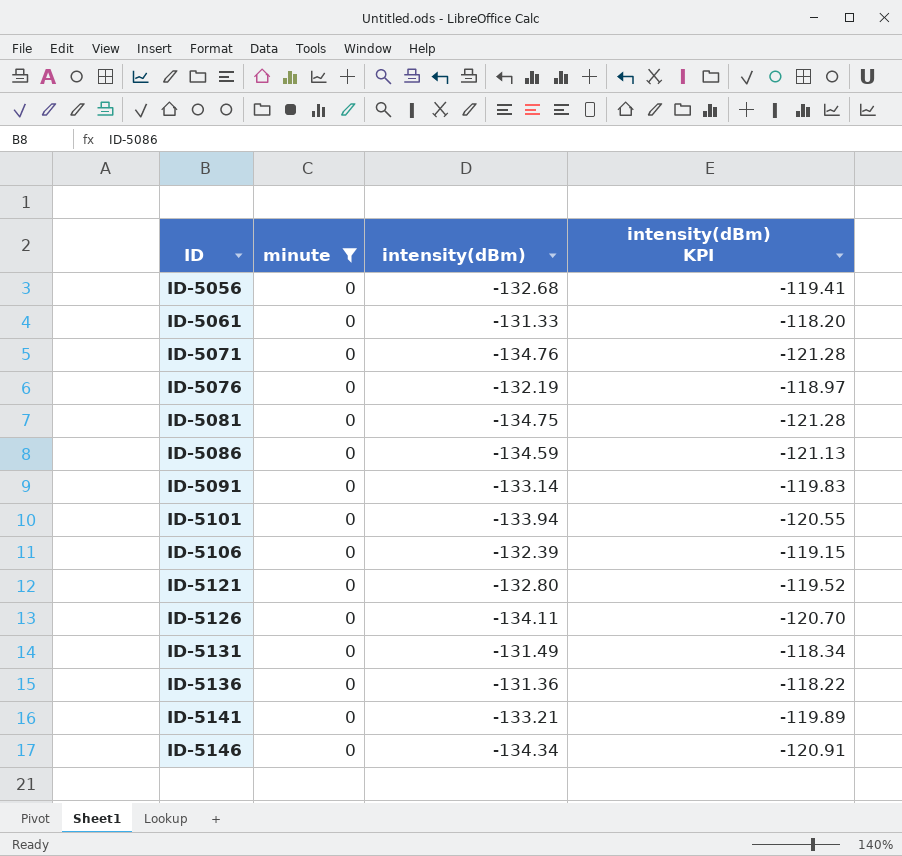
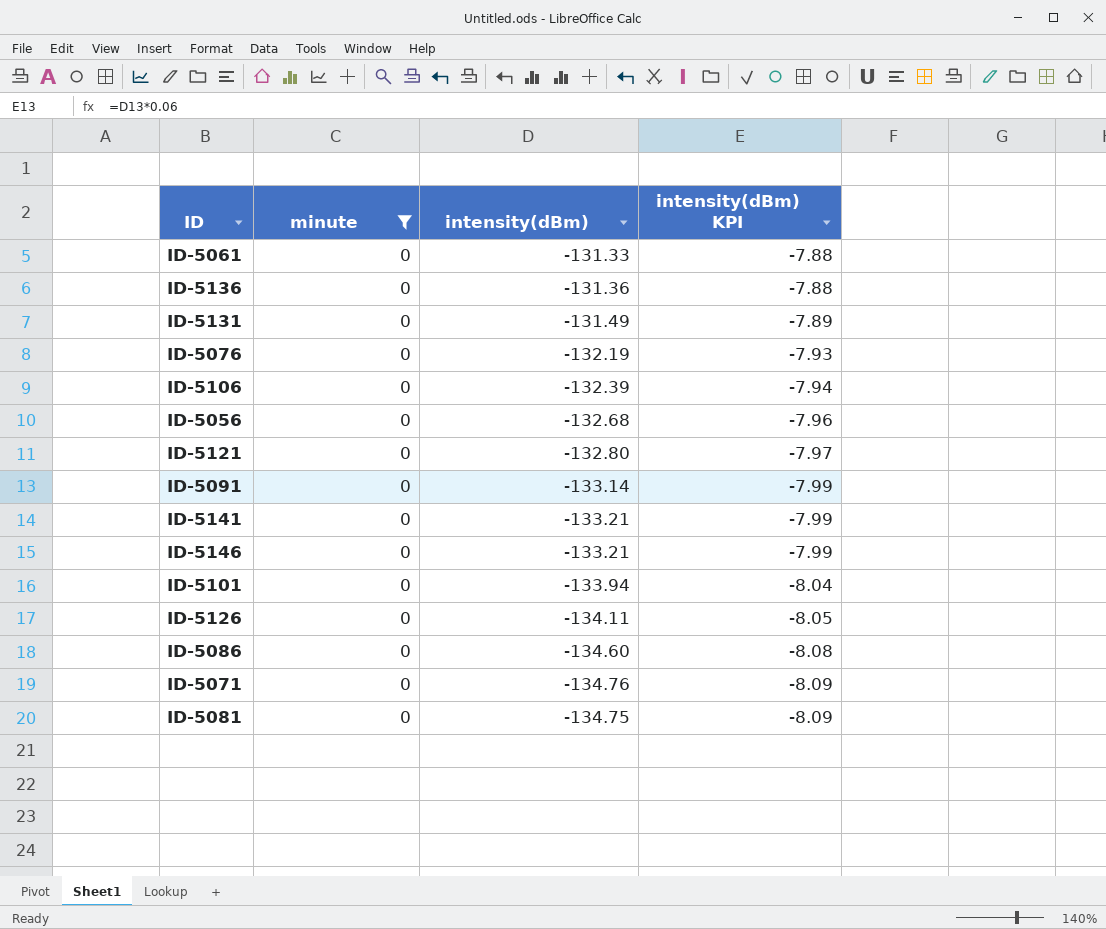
row order: ID ascending -> intensity(dBm) KPI descending
column intensity(dBm) KPI | formula: [intensity(dBm)] * 0.9 -> [intensity(dBm)] * 0.06
ID-5146 | intensity(dBm): -134.34 -> -133.21
ID-5086 | intensity(dBm): -134.59 -> -134.60

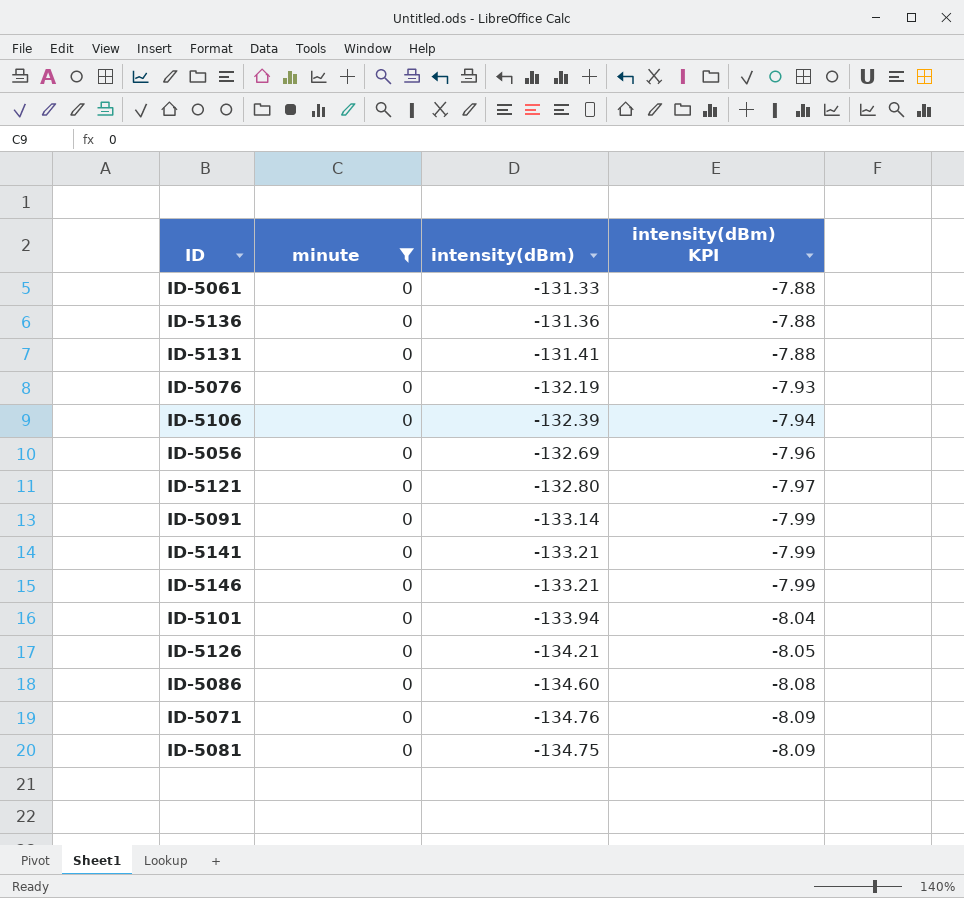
ID-5131 | intensity(dBm): -131.49 -> -131.41
ID-5131 | intensity(dBm) KPI: -7.89 -> -7.88
ID-5056 | intensity(dBm): -132.68 -> -132.69
ID-5126 | intensity(dBm): -134.11 -> -134.21

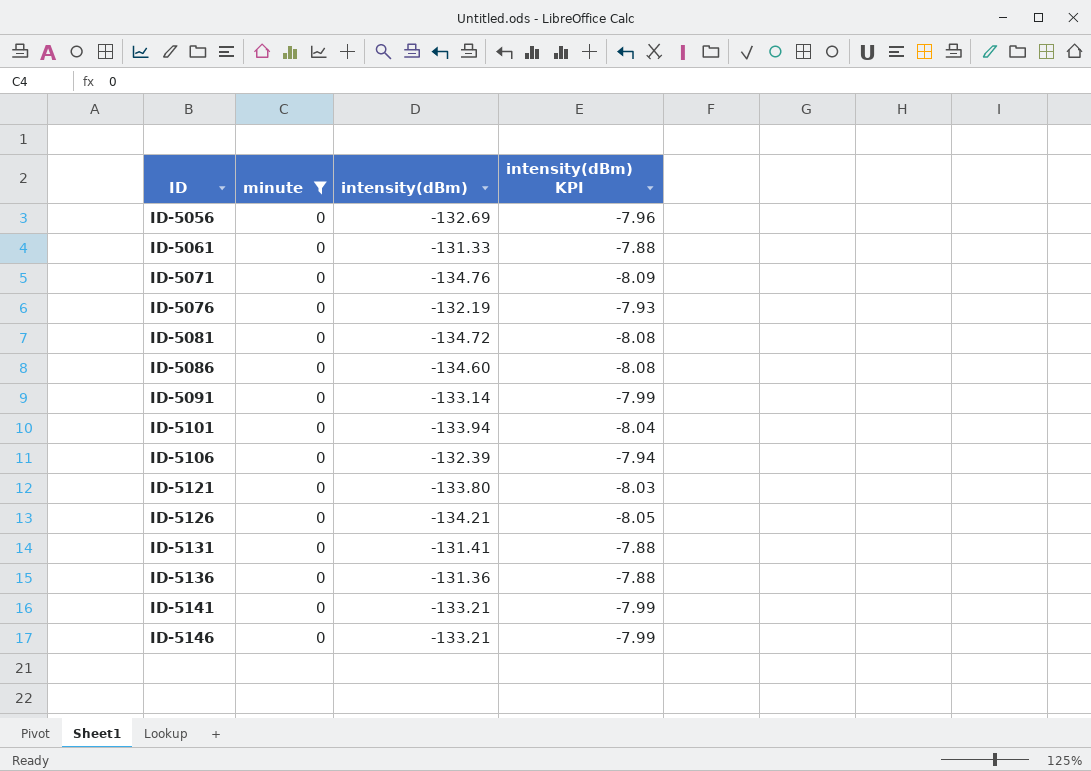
row order: intensity(dBm) KPI descending -> ID ascending
ID-5081 | intensity(dBm): -134.75 -> -134.72
ID-5081 | intensity(dBm) KPI: -8.09 -> -8.08
ID-5121 | intensity(dBm): -132.80 -> -133.80
ID-5121 | intensity(dBm) KPI: -7.97 -> -8.03

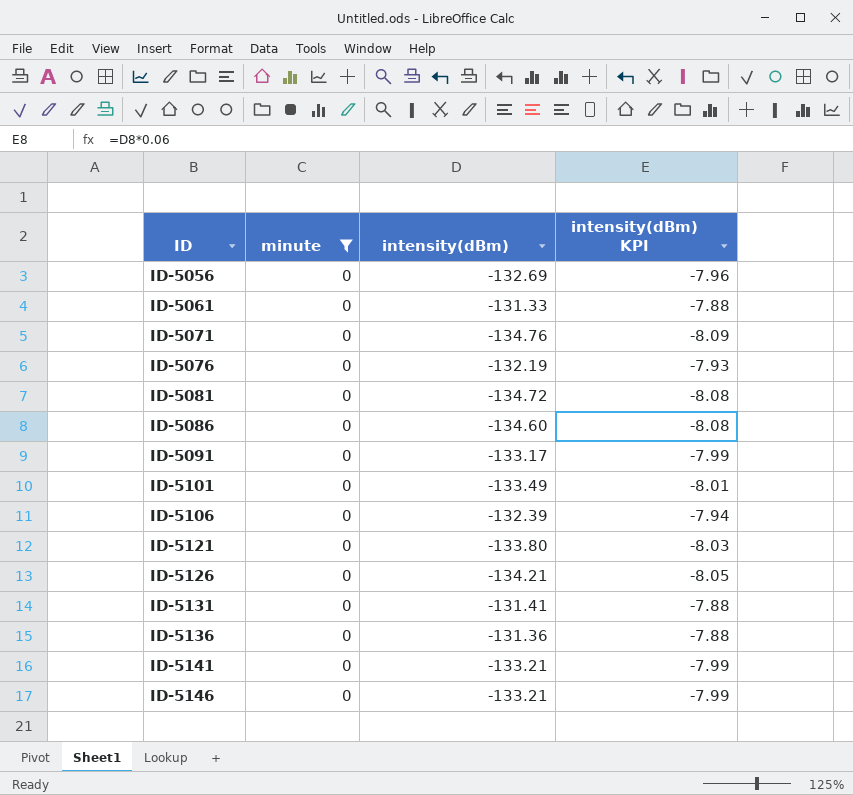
ID-5091 | intensity(dBm): -133.14 -> -133.17
ID-5101 | intensity(dBm): -133.94 -> -133.49
ID-5101 | intensity(dBm) KPI: -8.04 -> -8.01

